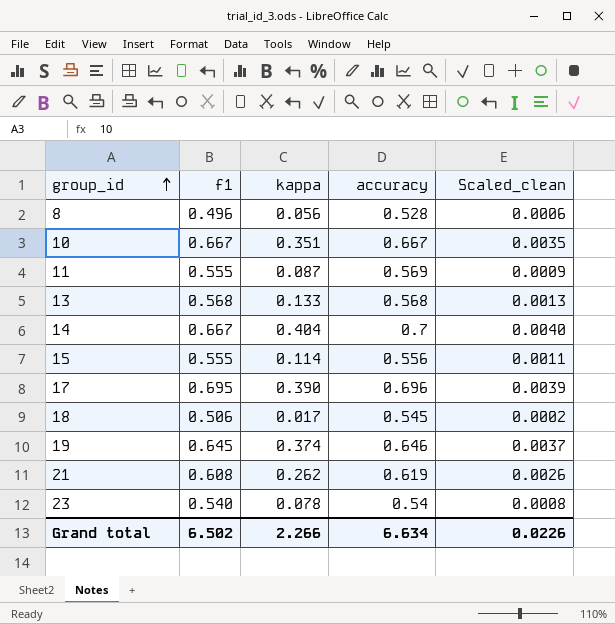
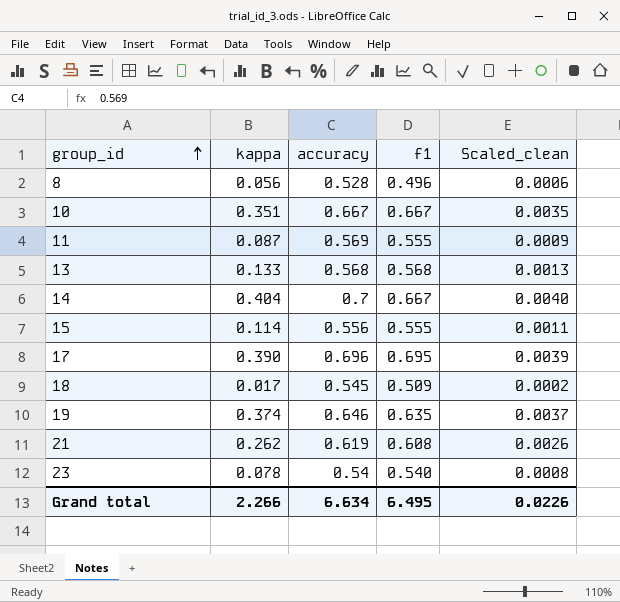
column f1 | position: 2 -> 4
18 | f1: 0.506 -> 0.509
19 | f1: 0.645 -> 0.635
Grand total | f1: 6.502 -> 6.495

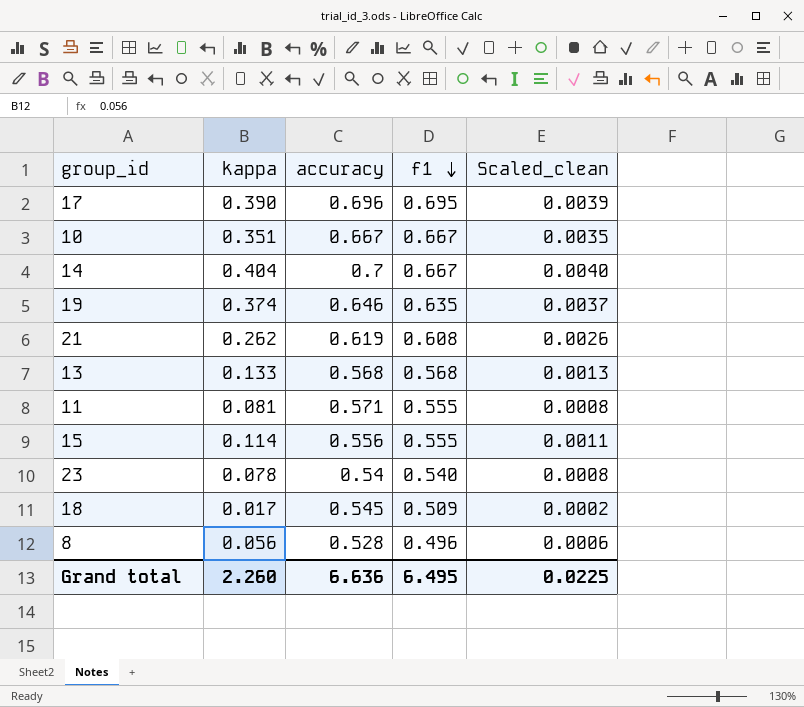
row order: group_id ascending -> f1 descending
11 | kappa: 0.087 -> 0.081
11 | accuracy: 0.569 -> 0.571
11 | Scaled_clean: 0.0009 -> 0.0008
Grand total | kappa: 2.266 -> 2.260
Grand total | accuracy: 6.634 -> 6.636
Grand total | Scaled_clean: 0.0226 -> 0.0225

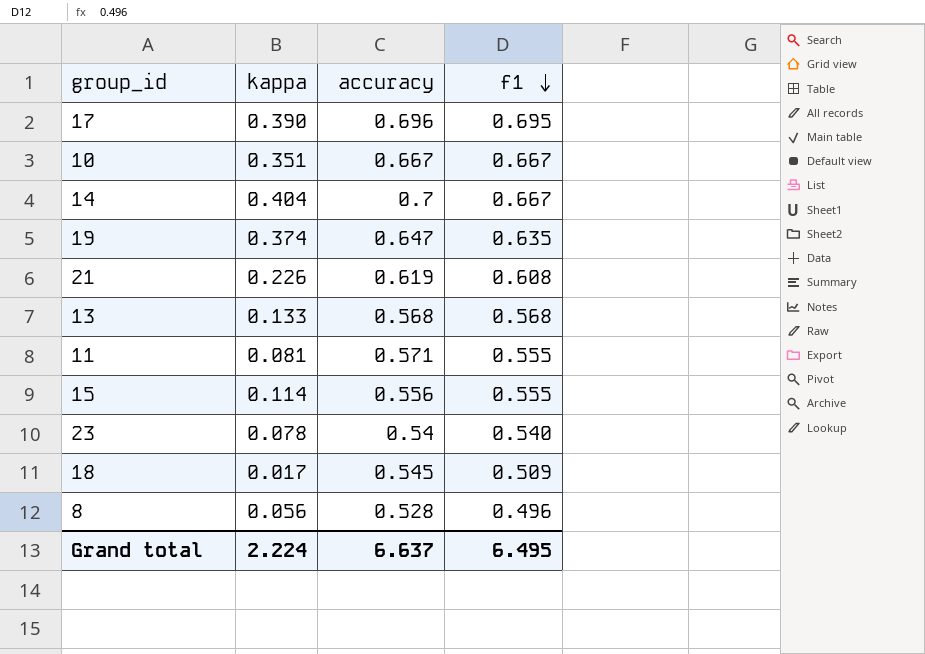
column Scaled_clean | formula: [kappa] * 0.01 -> none
19 | accuracy: 0.646 -> 0.647
21 | kappa: 0.262 -> 0.226
Grand total | kappa: 2.260 -> 2.224
Grand total | accuracy: 6.636 -> 6.637

